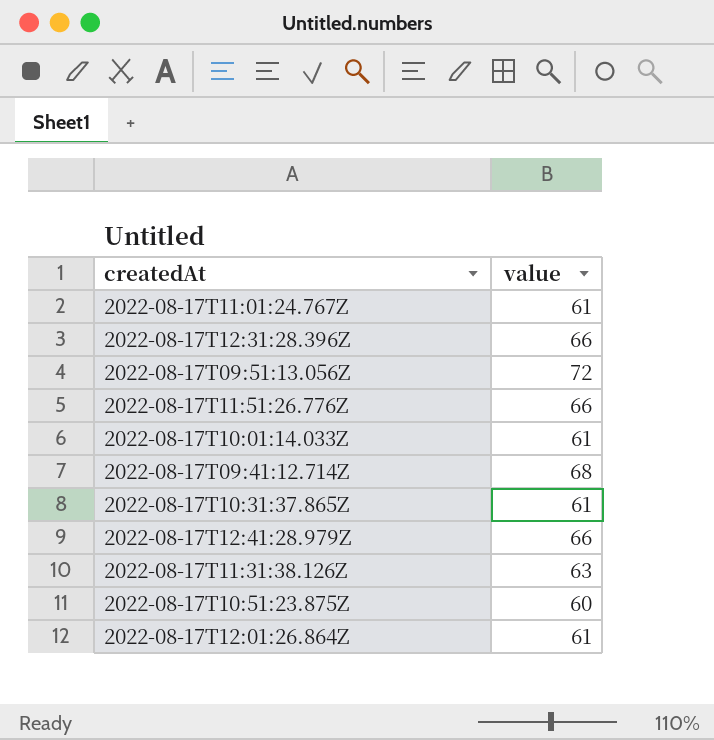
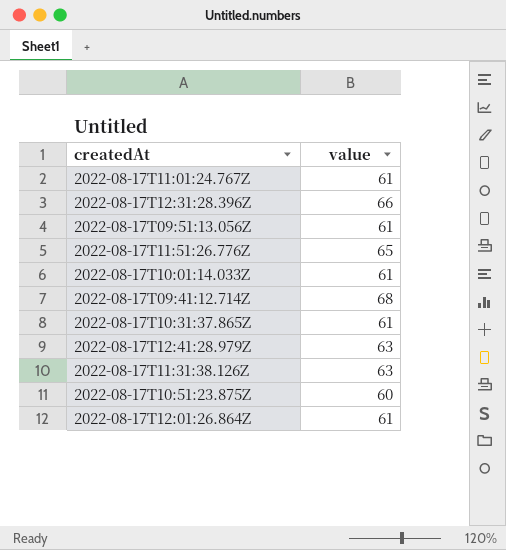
2022-08-17T09:51:13.056Z | value: 72 -> 61
2022-08-17T11:51:26.776Z | value: 66 -> 65
2022-08-17T12:41:28.979Z | value: 66 -> 63

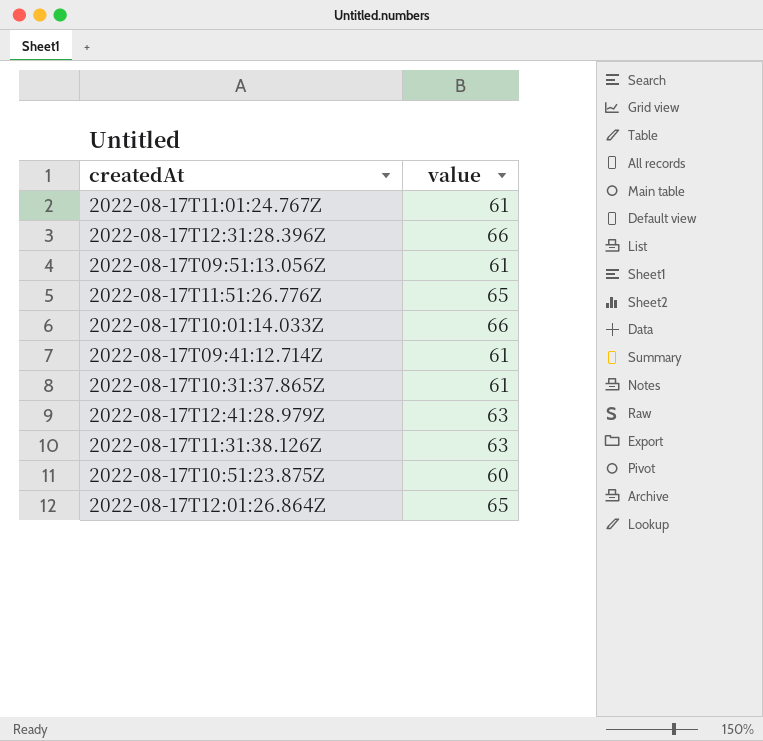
2022-08-17T10:01:14.033Z | value: 61 -> 66
2022-08-17T09:41:12.714Z | value: 68 -> 61
2022-08-17T12:01:26.864Z | value: 61 -> 65

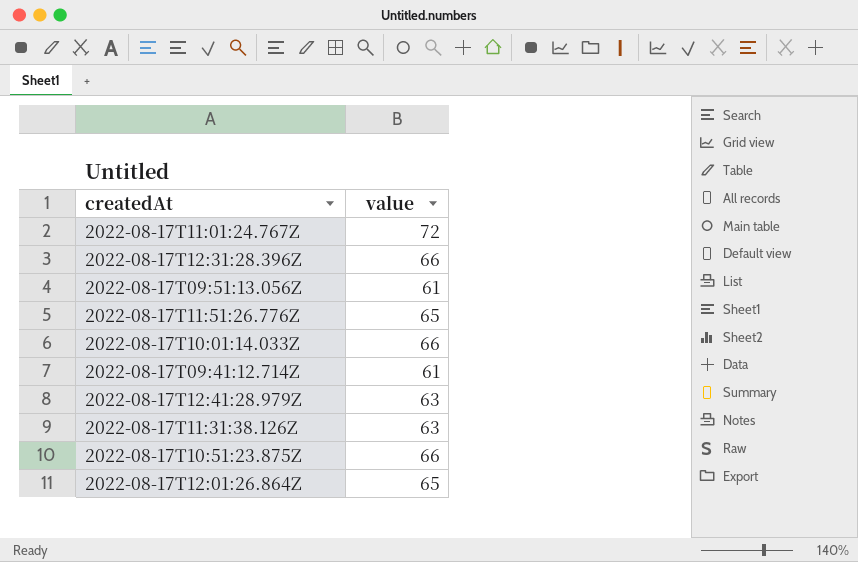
row 2022-08-17T10:31:37.865Z: 61 -> none
2022-08-17T11:01:24.767Z | value: 61 -> 72
2022-08-17T10:51:23.875Z | value: 60 -> 66

